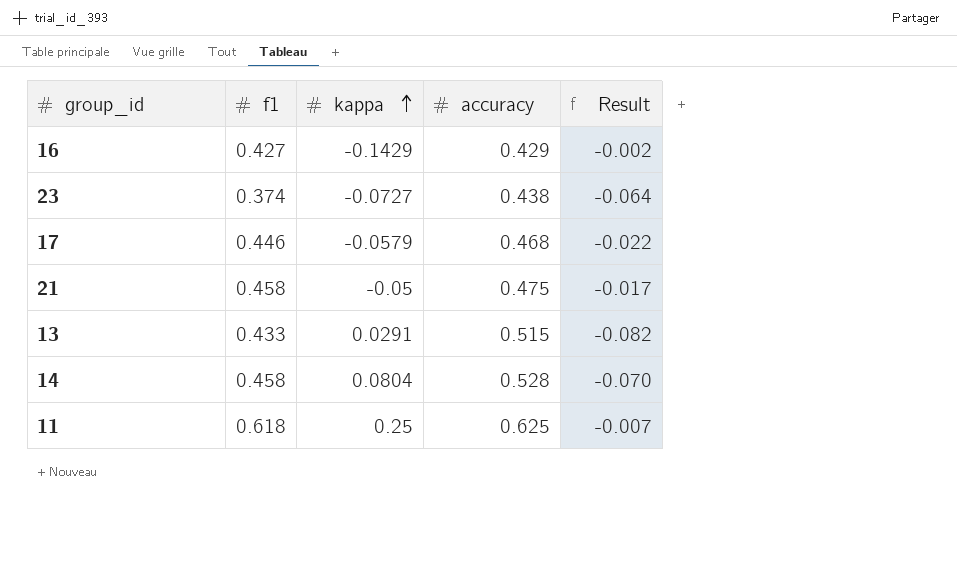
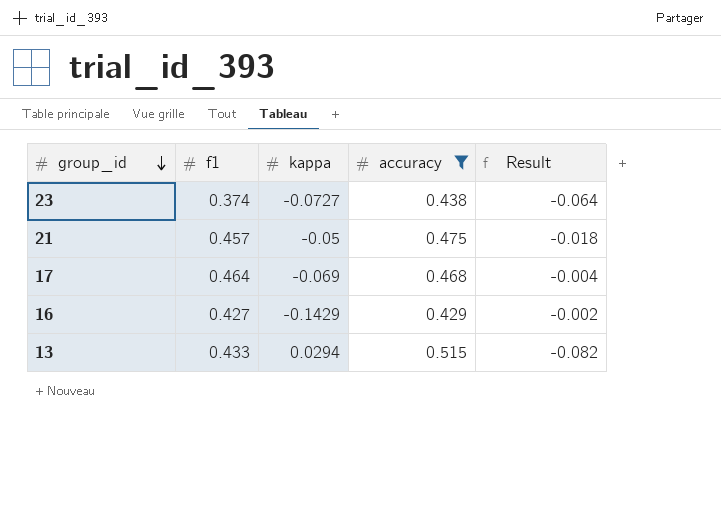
filter: none -> accuracy <= 0.515
row order: kappa ascending -> group_id descending
21 | f1: 0.458 -> 0.457
21 | Result: -0.017 -> -0.018
17 | f1: 0.446 -> 0.464
17 | kappa: -0.0579 -> -0.069
17 | Result: -0.022 -> -0.004
13 | kappa: 0.0291 -> 0.0294

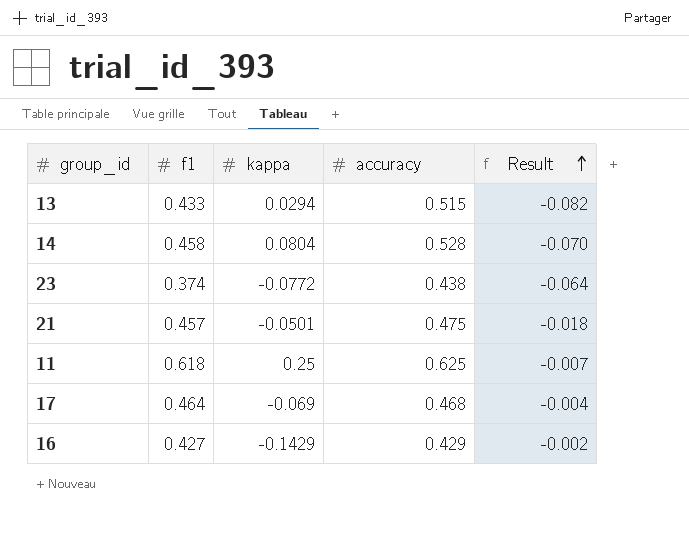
filter: accuracy <= 0.515 -> none
row order: group_id descending -> Result ascending
23 | kappa: -0.0727 -> -0.0772
21 | kappa: -0.05 -> -0.0501

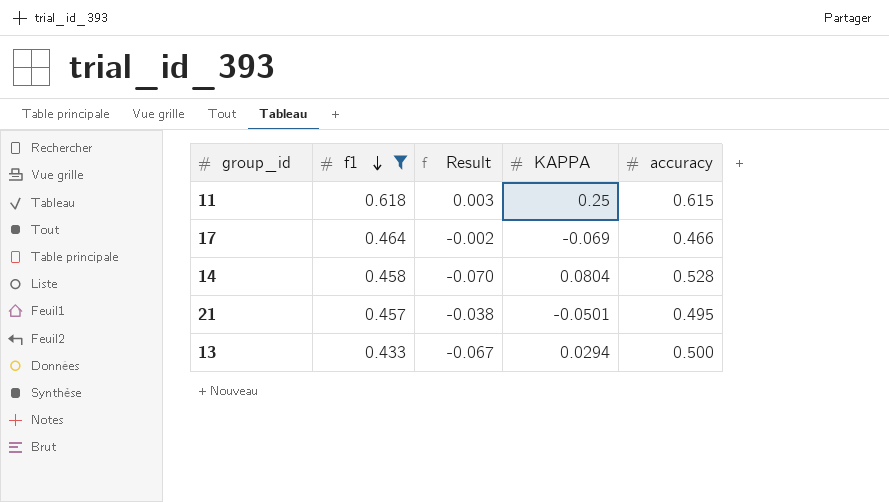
filter: none -> f1 >= 0.433
row order: Result ascending -> f1 descending
column Result | position: 5 -> 3
column name: kappa -> KAPPA
11 | Result: -0.007 -> 0.003
11 | accuracy: 0.625 -> 0.615
17 | Result: -0.004 -> -0.002
17 | accuracy: 0.468 -> 0.466
21 | Result: -0.018 -> -0.038
21 | accuracy: 0.475 -> 0.495
13 | Result: -0.082 -> -0.067
13 | accuracy: 0.515 -> 0.500

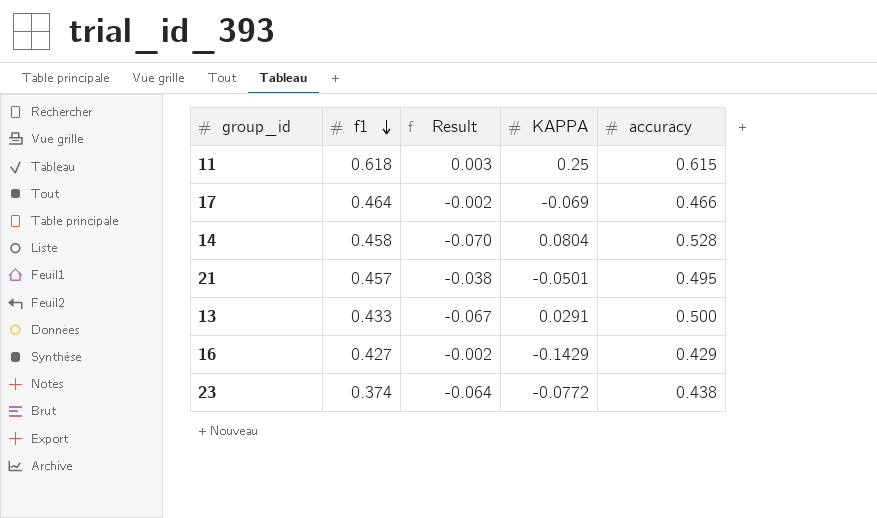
filter: f1 >= 0.433 -> none
13 | KAPPA: 0.0294 -> 0.0291

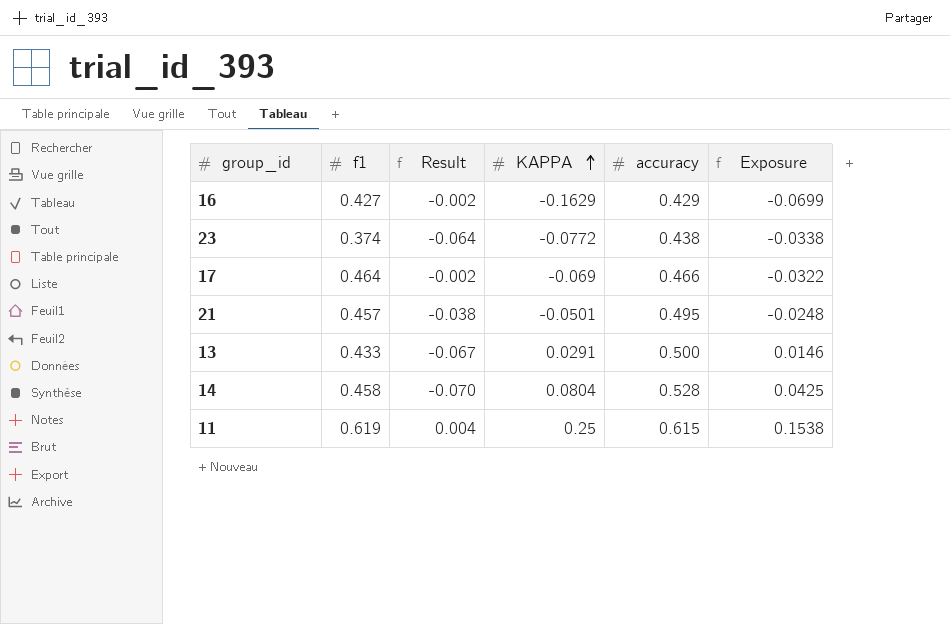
row order: f1 descending -> KAPPA ascending
column Exposure | formula: none -> [KAPPA] * [accuracy]
16 | KAPPA: -0.1429 -> -0.1629
11 | f1: 0.618 -> 0.619
11 | Result: 0.003 -> 0.004

